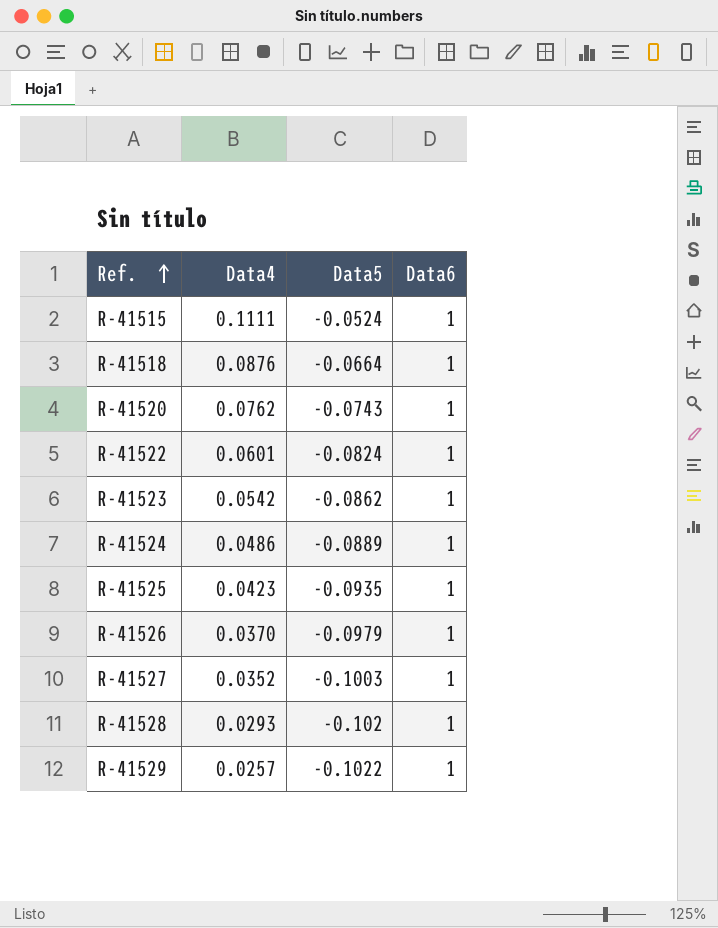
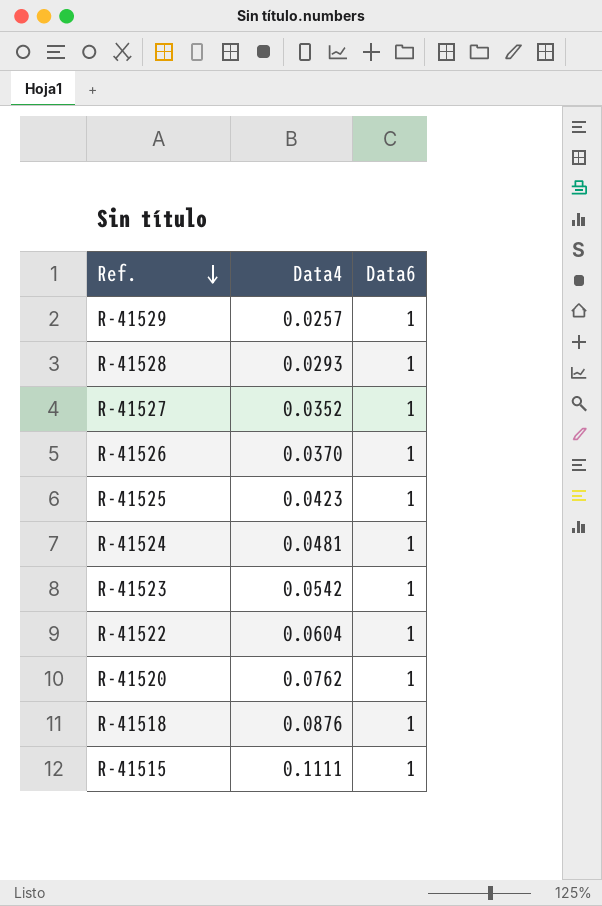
row order: Ref. ascending -> Ref. descending
column Data5 | position: 3 -> none
R-41524 | Data4: 0.0486 -> 0.0481
R-41522 | Data4: 0.0601 -> 0.0604

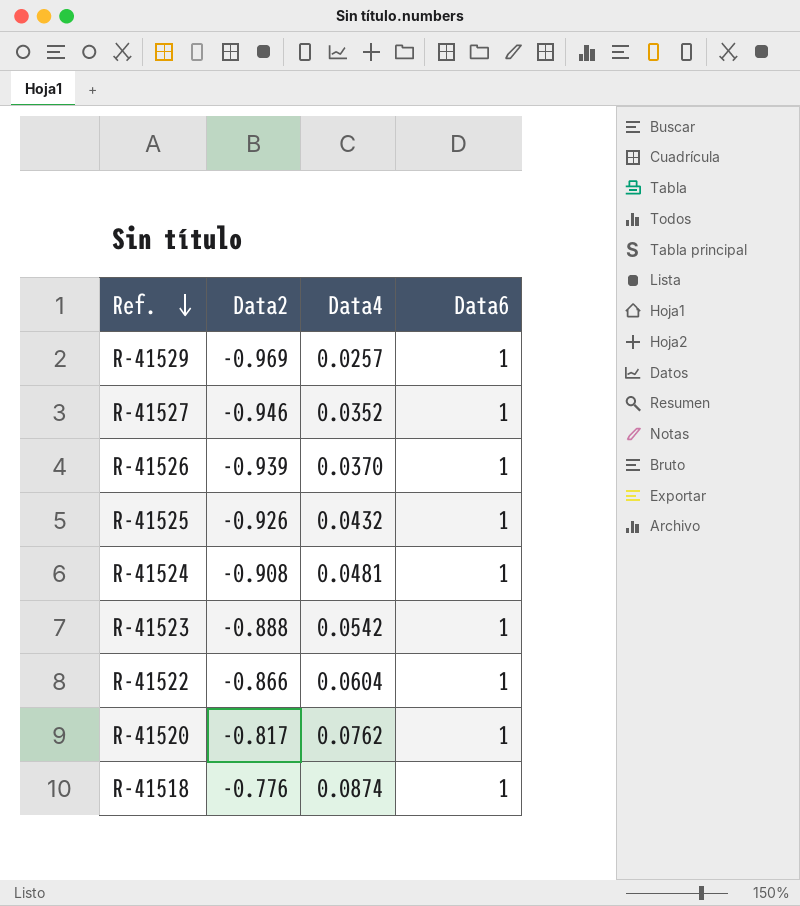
column Data2 | position: none -> 2
row R-41528: 0.0293 | 1 -> none
row R-41515: 0.1111 | 1 -> none
R-41525 | Data4: 0.0423 -> 0.0432
R-41518 | Data4: 0.0876 -> 0.0874

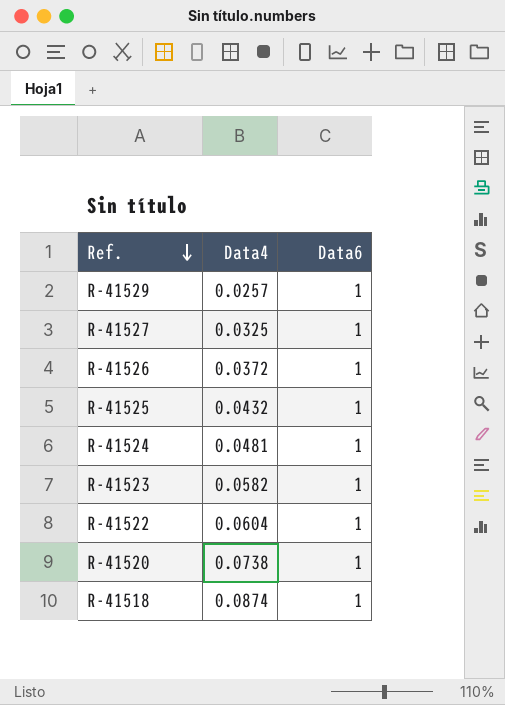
column Data2 | position: 2 -> none
R-41527 | Data4: 0.0352 -> 0.0325
R-41526 | Data4: 0.0370 -> 0.0372
R-41523 | Data4: 0.0542 -> 0.0582
R-41520 | Data4: 0.0762 -> 0.0738

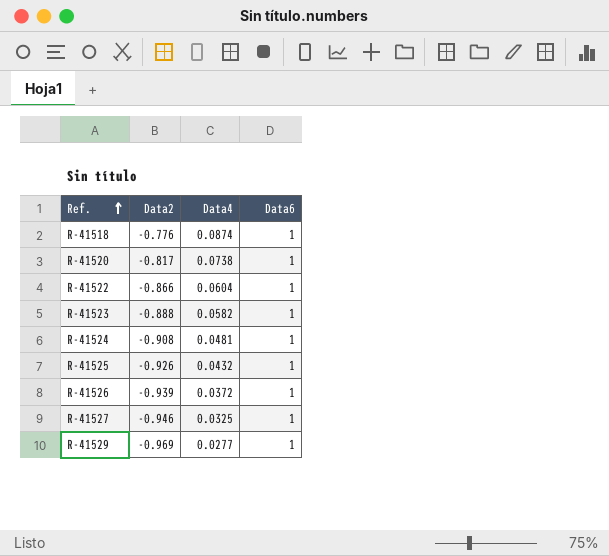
row order: Ref. descending -> Ref. ascending
column Data2 | position: none -> 2
R-41529 | Data4: 0.0257 -> 0.0277

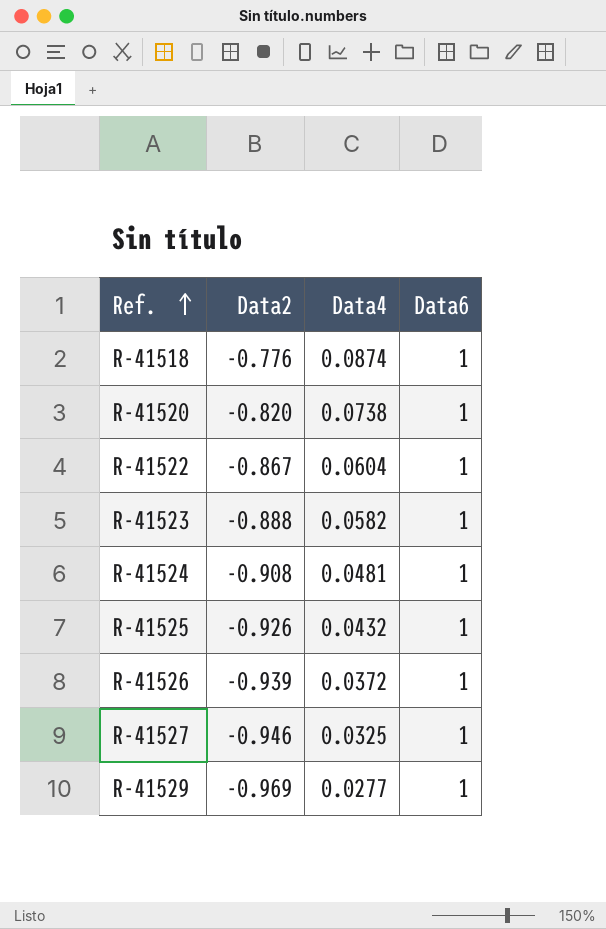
R-41520 | Data2: -0.817 -> -0.820
R-41522 | Data2: -0.866 -> -0.867

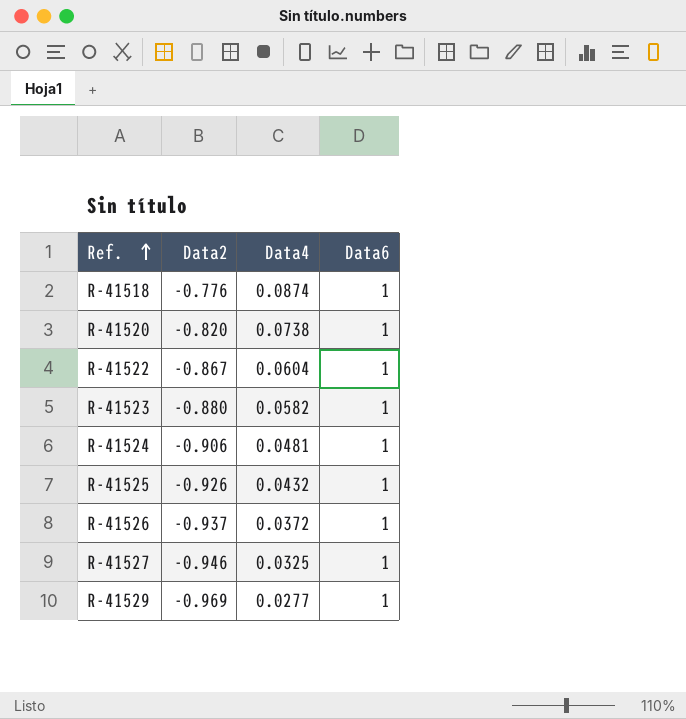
R-41523 | Data2: -0.888 -> -0.880
R-41524 | Data2: -0.908 -> -0.906
R-41526 | Data2: -0.939 -> -0.937

